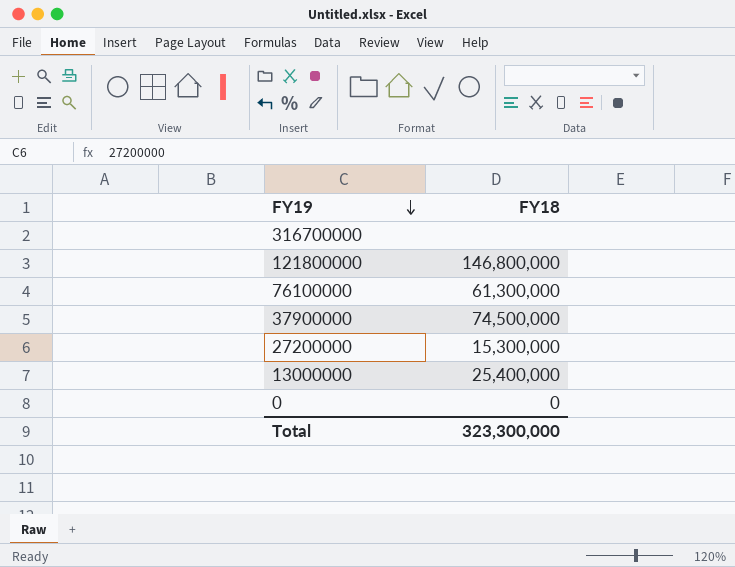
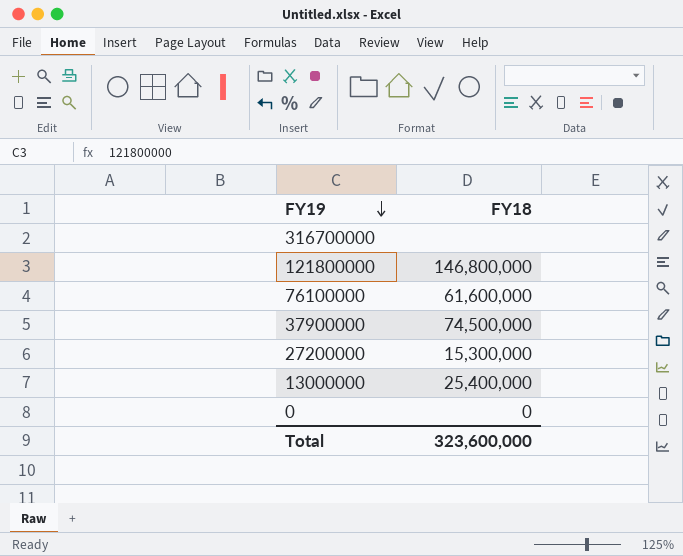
76100000 | FY18: 61,300,000 -> 61,600,000
Total | FY18: 323,300,000 -> 323,600,000

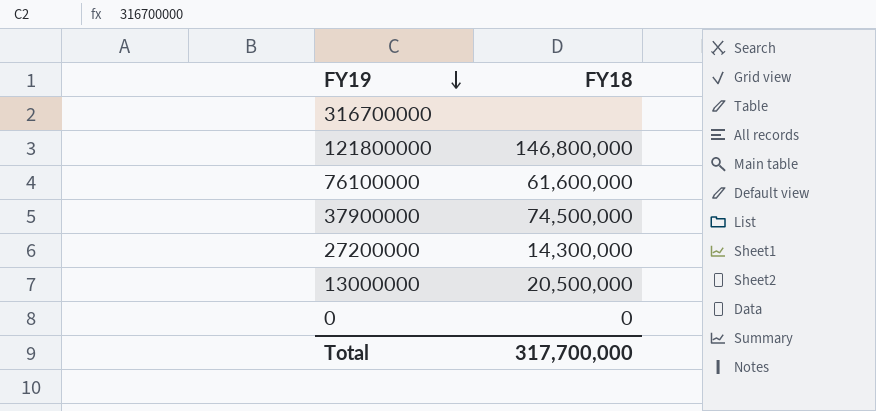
27200000 | FY18: 15,300,000 -> 14,300,000
13000000 | FY18: 25,400,000 -> 20,500,000
Total | FY18: 323,600,000 -> 317,700,000

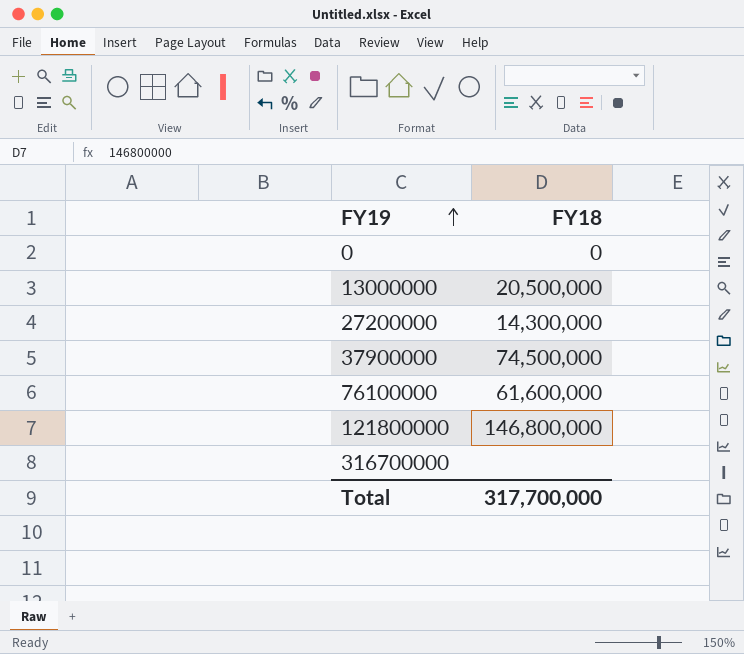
row order: FY19 descending -> FY19 ascending

